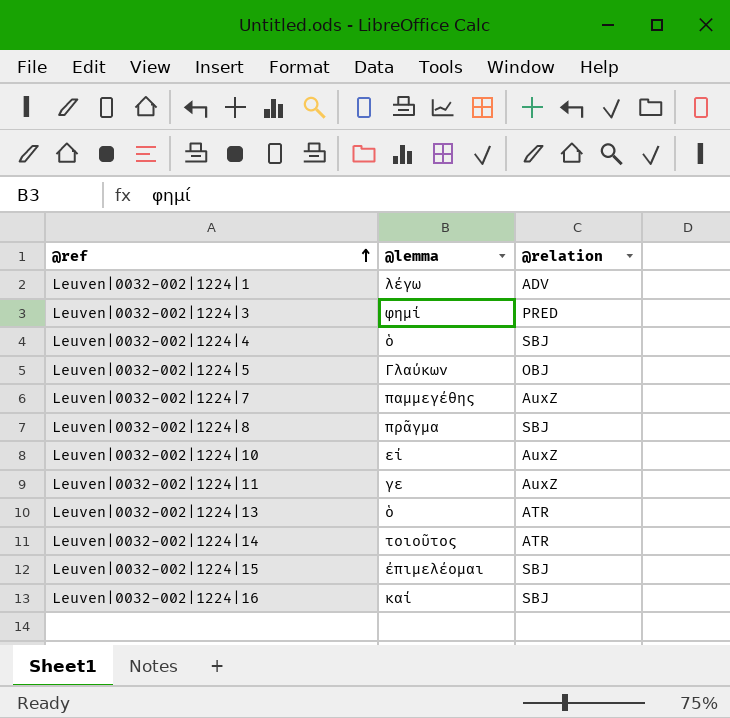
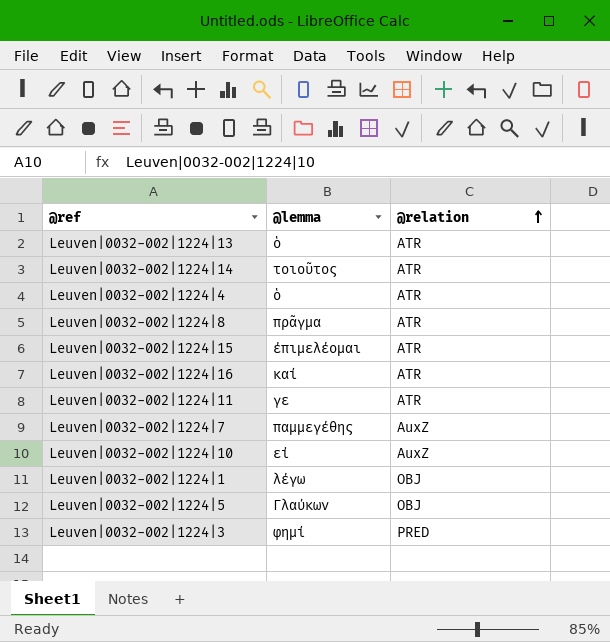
row order: @ref ascending -> @relation ascending
Leuven|0032-002|1224|4 | @relation: SBJ -> ATR
Leuven|0032-002|1224|8 | @relation: SBJ -> ATR
Leuven|0032-002|1224|15 | @relation: SBJ -> ATR
Leuven|0032-002|1224|16 | @relation: SBJ -> ATR
Leuven|0032-002|1224|11 | @relation: AuxZ -> ATR
Leuven|0032-002|1224|1 | @relation: ADV -> OBJ

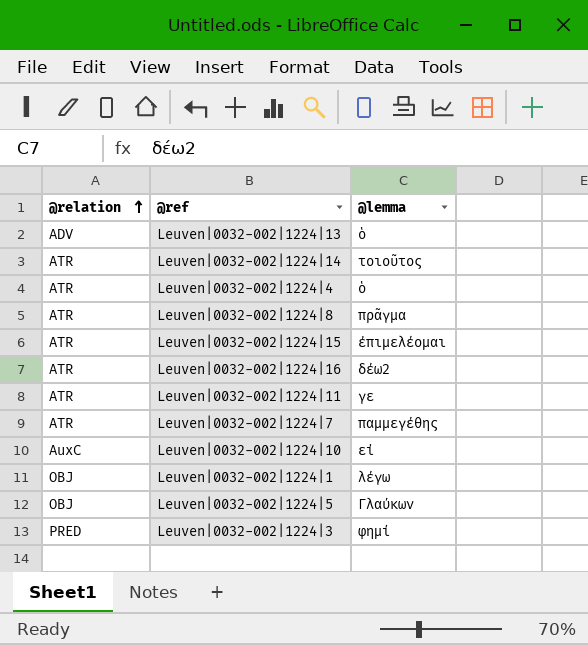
column @relation | position: 3 -> 1
Leuven|0032-002|1224|13 | @relation: ATR -> ADV
Leuven|0032-002|1224|16 | @lemma: καί -> δέω2
Leuven|0032-002|1224|7 | @relation: AuxZ -> ATR
Leuven|0032-002|1224|10 | @relation: AuxZ -> AuxC

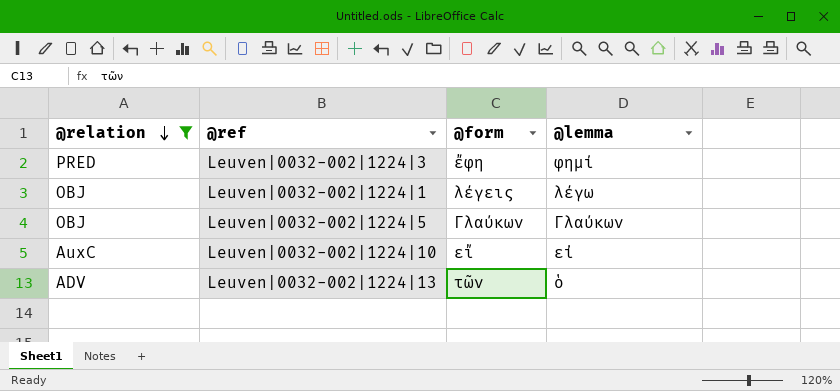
filter: none -> @relation != ATR
row order: @relation ascending -> @relation descending
column @form | position: none -> 3

